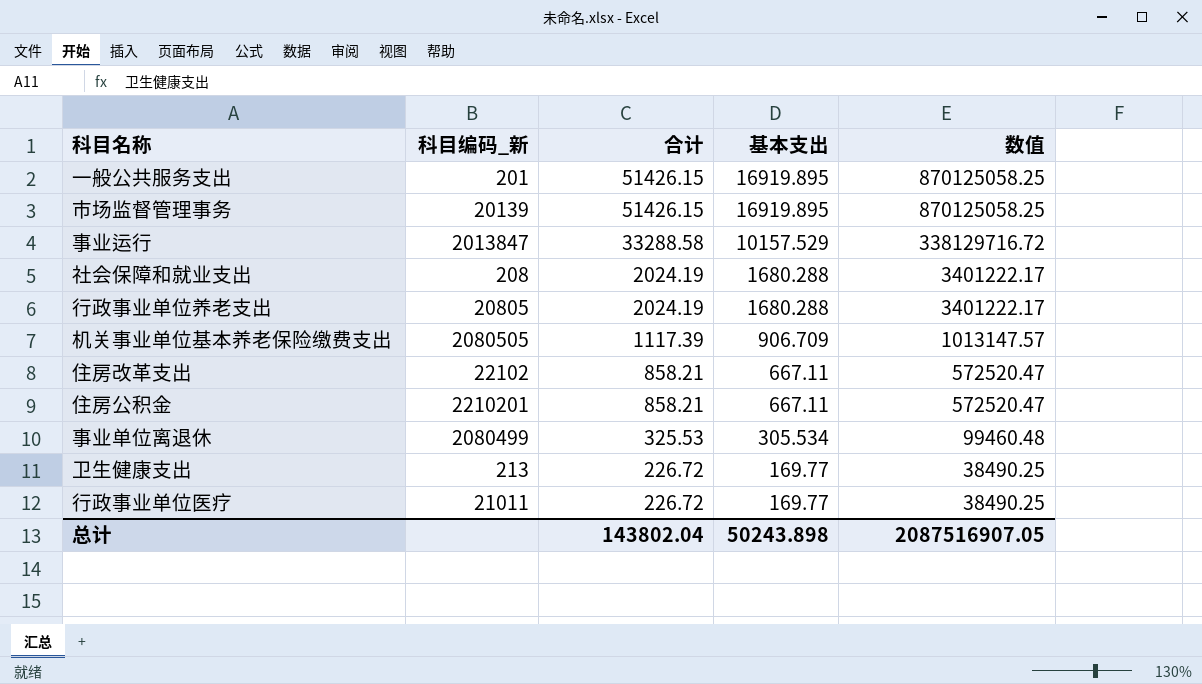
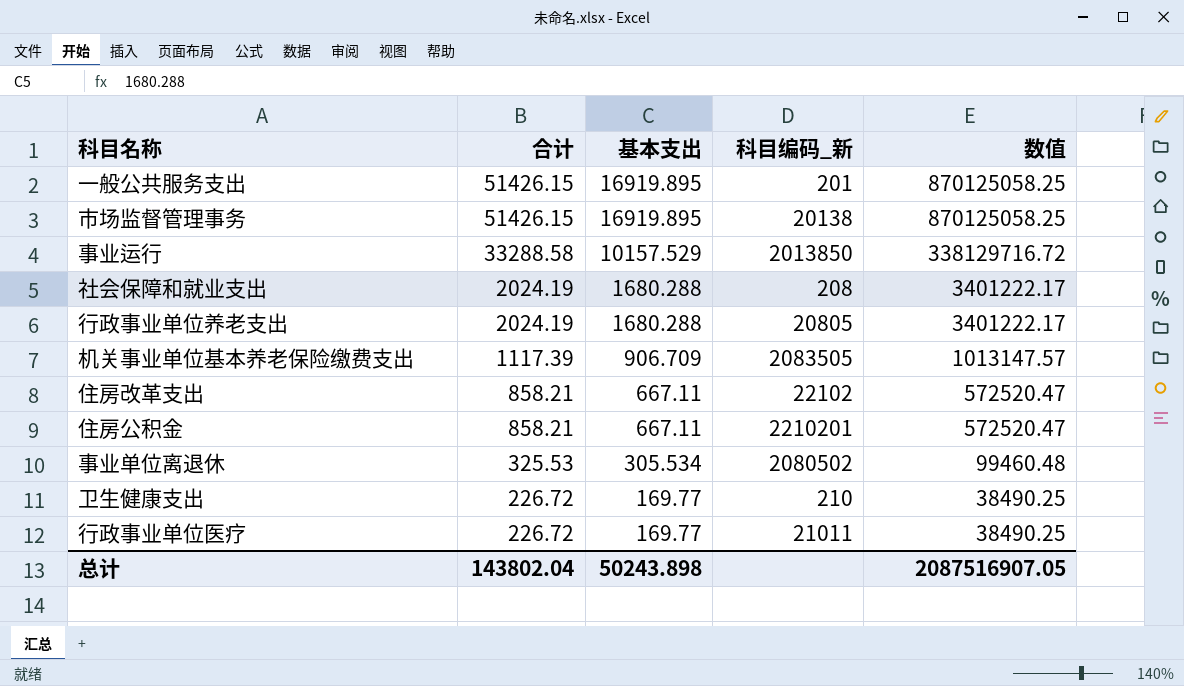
column 科目编码_新 | position: 2 -> 4
市场监督管理事务 | 科目编码_新: 20139 -> 20138
事业运行 | 科目编码_新: 2013847 -> 2013850
机关事业单位基本养老保险缴费支出 | 科目编码_新: 2080505 -> 2083505
事业单位离退休 | 科目编码_新: 2080499 -> 2080502
卫生健康支出 | 科目编码_新: 213 -> 210

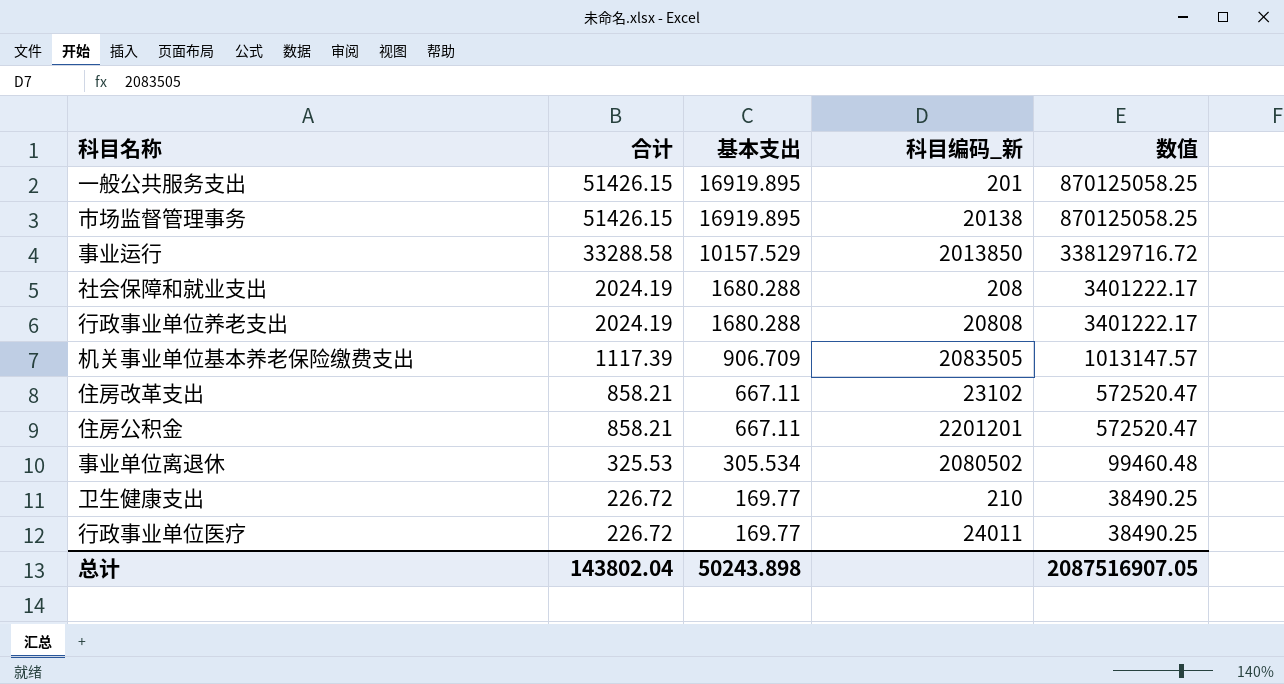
行政事业单位养老支出 | 科目编码_新: 20805 -> 20808
住房改革支出 | 科目编码_新: 22102 -> 23102
住房公积金 | 科目编码_新: 2210201 -> 2201201
行政事业单位医疗 | 科目编码_新: 21011 -> 24011

